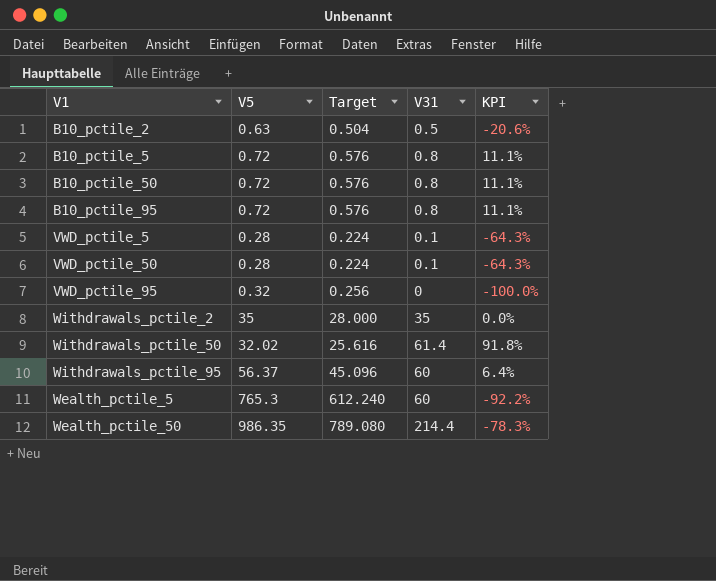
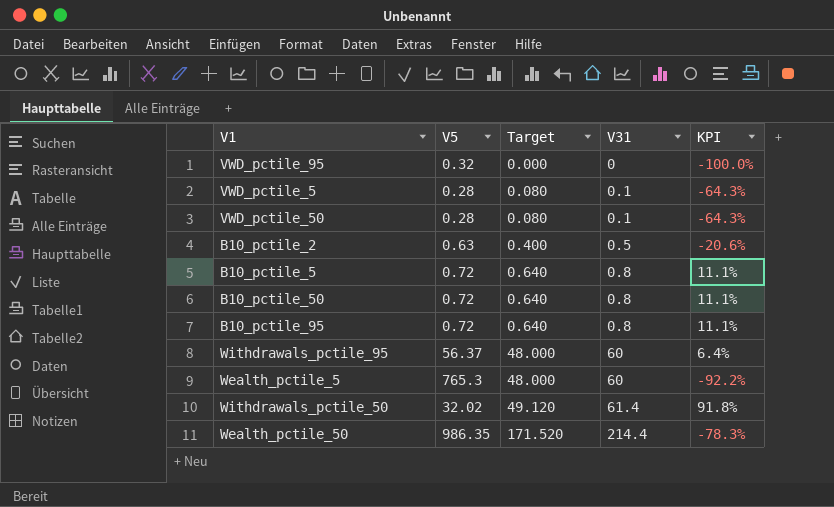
row order: none -> Target ascending
column Target | formula: [V5] * 0.8 -> [V31] * 0.8
row Withdrawals_pctile_2: 35 | 28.000 | 35 | 0.0% -> none

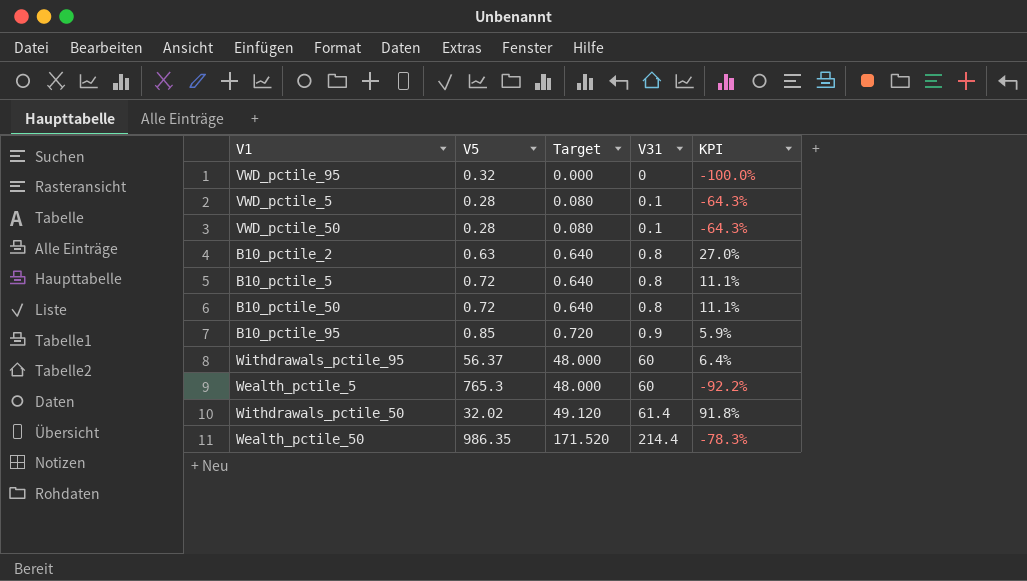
B10_pctile_2 | Target: 0.400 -> 0.640
B10_pctile_2 | V31: 0.5 -> 0.8
B10_pctile_2 | KPI: -20.6% -> 27.0%
B10_pctile_95 | V5: 0.72 -> 0.85
B10_pctile_95 | Target: 0.640 -> 0.720
B10_pctile_95 | V31: 0.8 -> 0.9
B10_pctile_95 | KPI: 11.1% -> 5.9%

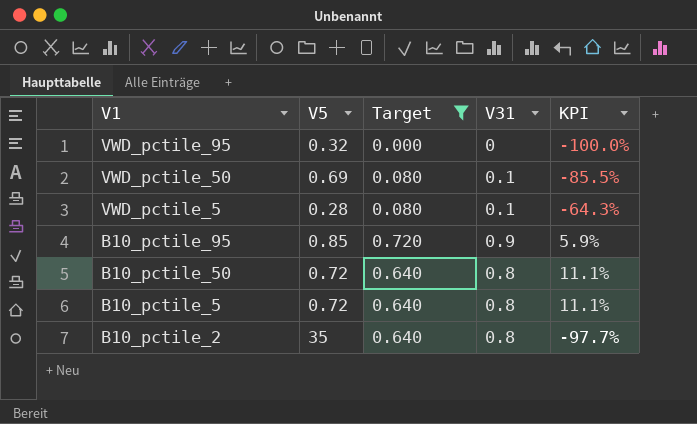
filter: none -> Target <= 0.720
row order: Target ascending -> V1 descending
VWD_pctile_50 | V5: 0.28 -> 0.69
VWD_pctile_50 | KPI: -64.3% -> -85.5%
B10_pctile_2 | V5: 0.63 -> 35
B10_pctile_2 | KPI: 27.0% -> -97.7%

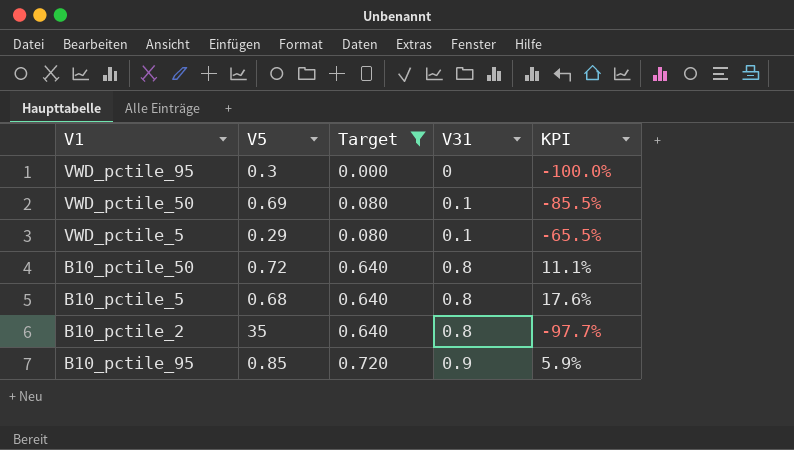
row order: V1 descending -> Target ascending
VWD_pctile_95 | V5: 0.32 -> 0.3
VWD_pctile_5 | V5: 0.28 -> 0.29
VWD_pctile_5 | KPI: -64.3% -> -65.5%
B10_pctile_5 | V5: 0.72 -> 0.68
B10_pctile_5 | KPI: 11.1% -> 17.6%

